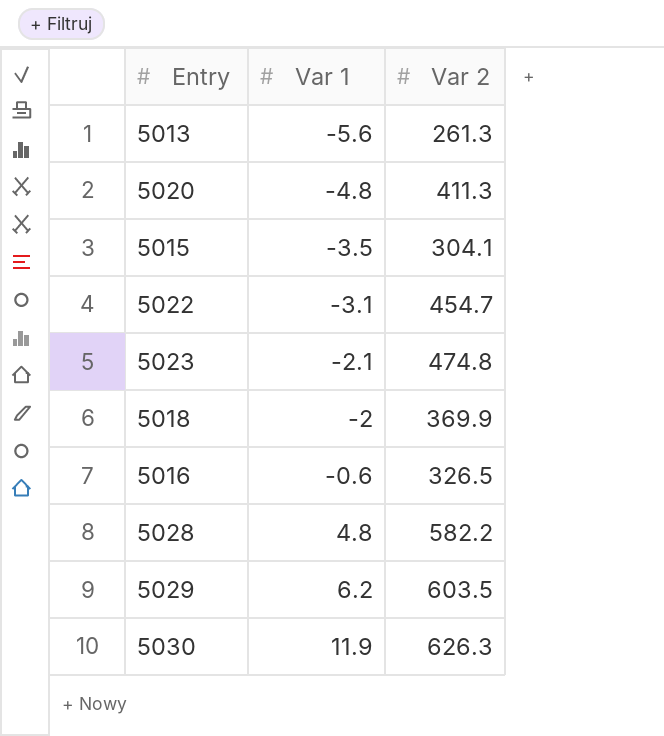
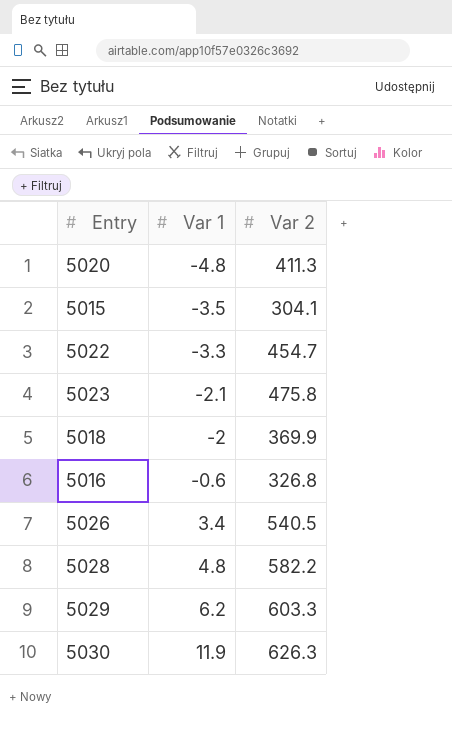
row 5013: -5.6 | 261.3 -> none
5022 | Var 1: -3.1 -> -3.3
5023 | Var 2: 474.8 -> 475.8
5016 | Var 2: 326.5 -> 326.8
row 5026: none -> 3.4 | 540.5
5029 | Var 2: 603.5 -> 603.3

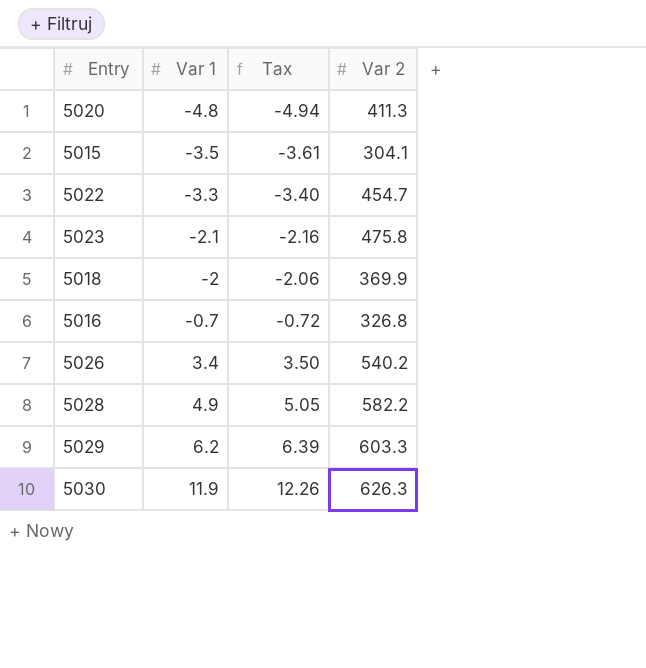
column Tax | formula: none -> [Var 1] * 1.03
5016 | Var 1: -0.6 -> -0.7
5026 | Var 2: 540.5 -> 540.2
5028 | Var 1: 4.8 -> 4.9

